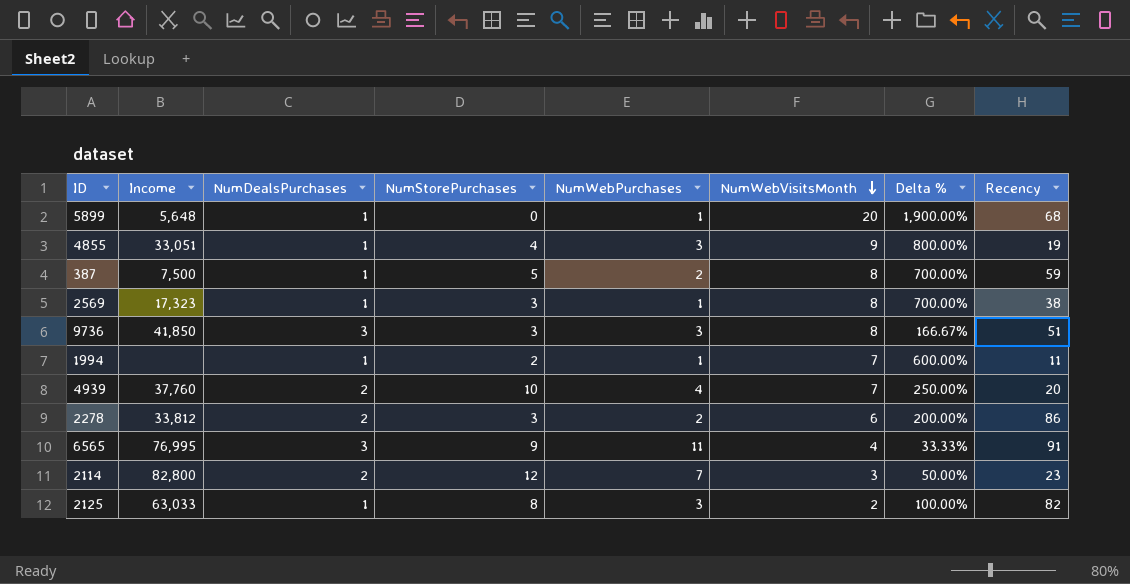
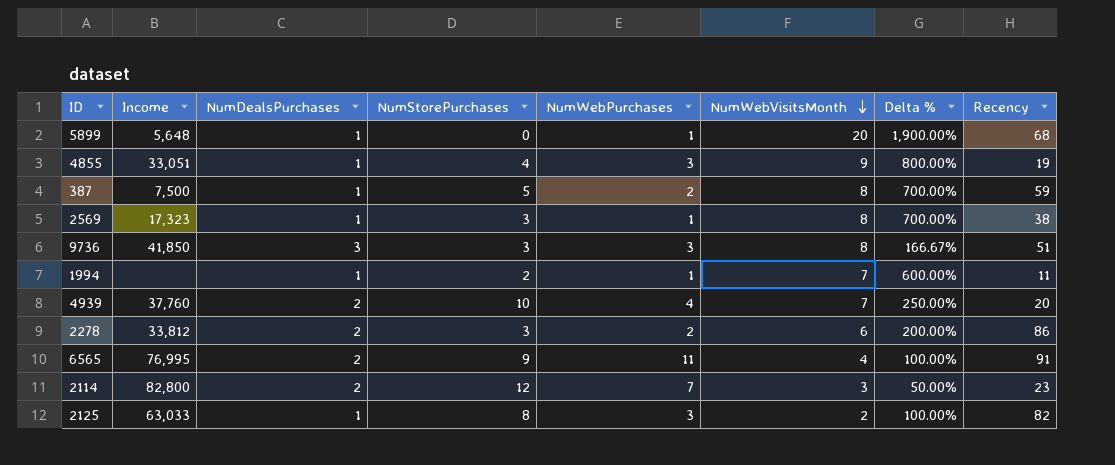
6565 | NumDealsPurchases: 3 -> 2
6565 | Delta %: 33.33% -> 100.00%

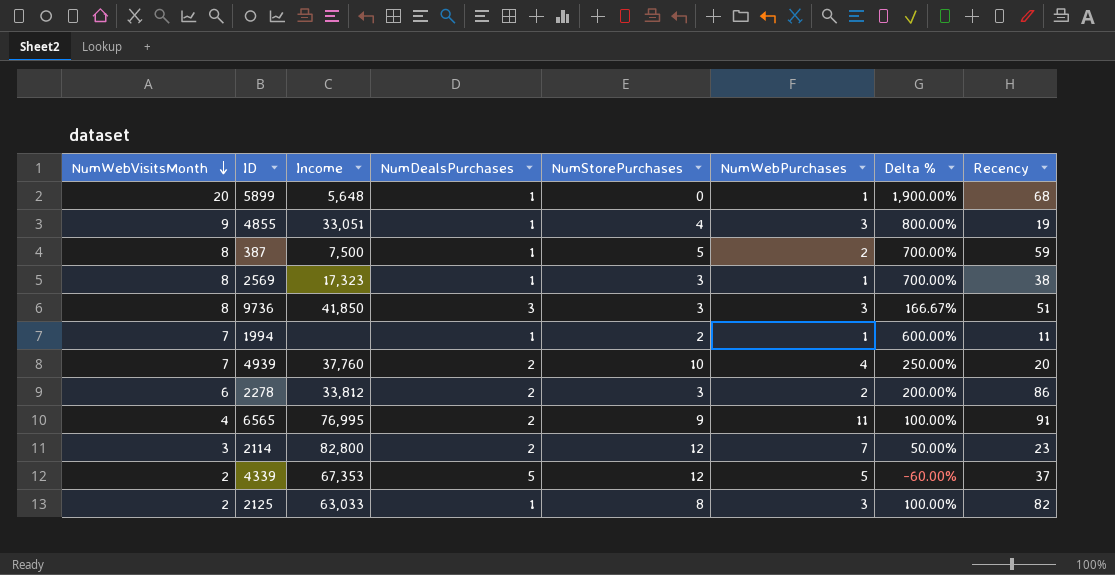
column NumWebVisitsMonth | position: 6 -> 1
row 4339: none -> 2 | 67,353 | 5 | 12 | 5 | -60.00% | 37

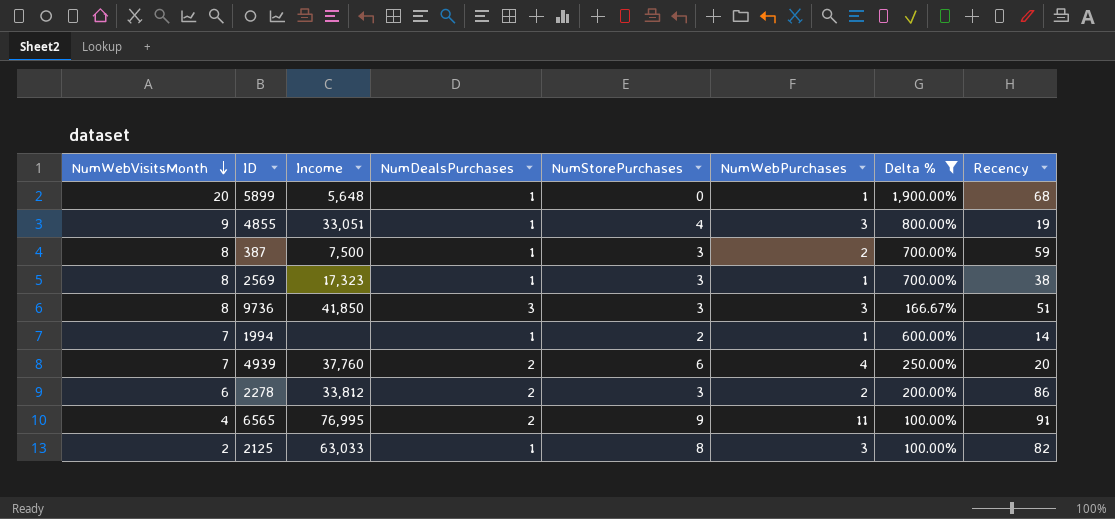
filter: none -> Delta % >= 100.00%
387 | NumStorePurchases: 5 -> 3
1994 | Recency: 11 -> 14
4939 | NumStorePurchases: 10 -> 6

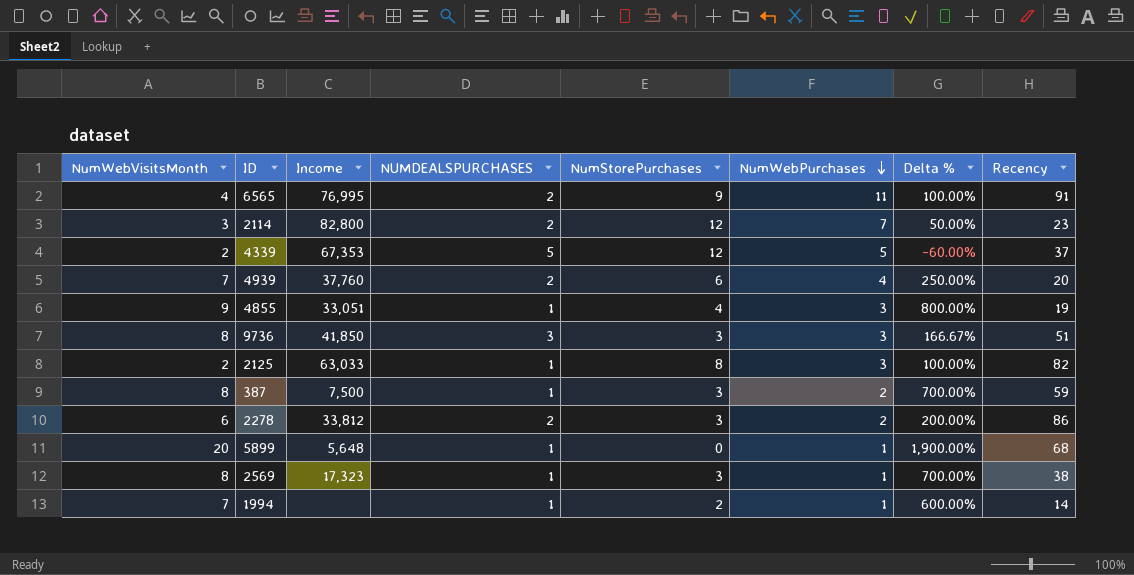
filter: Delta % >= 100.00% -> none
row order: NumWebVisitsMonth descending -> NumWebPurchases descending
column name: NumDealsPurchases -> NUMDEALSPURCHASES

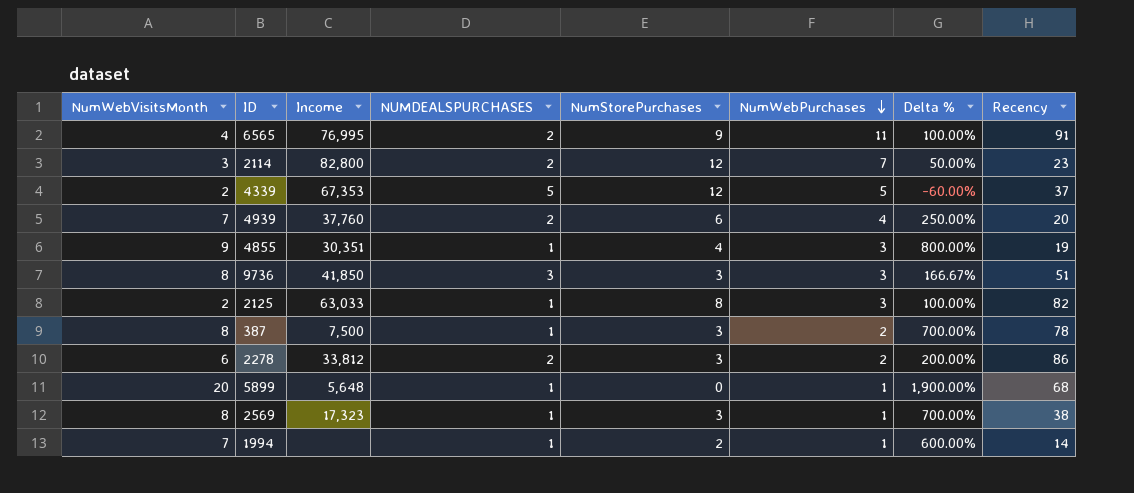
4855 | Income: 33,051 -> 30,351
387 | Recency: 59 -> 78

